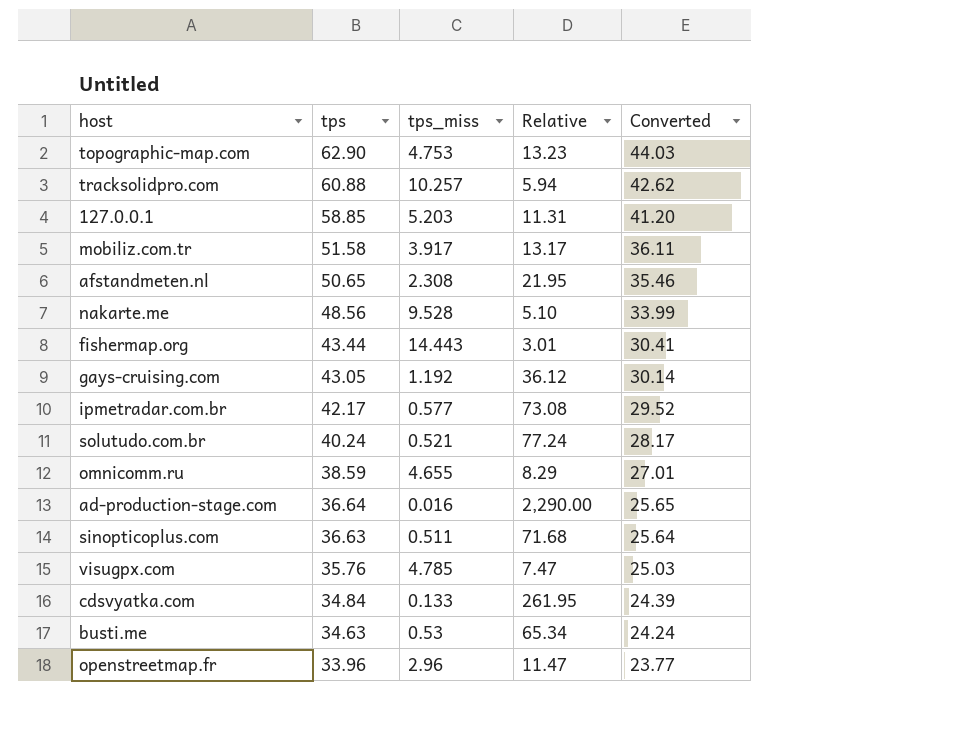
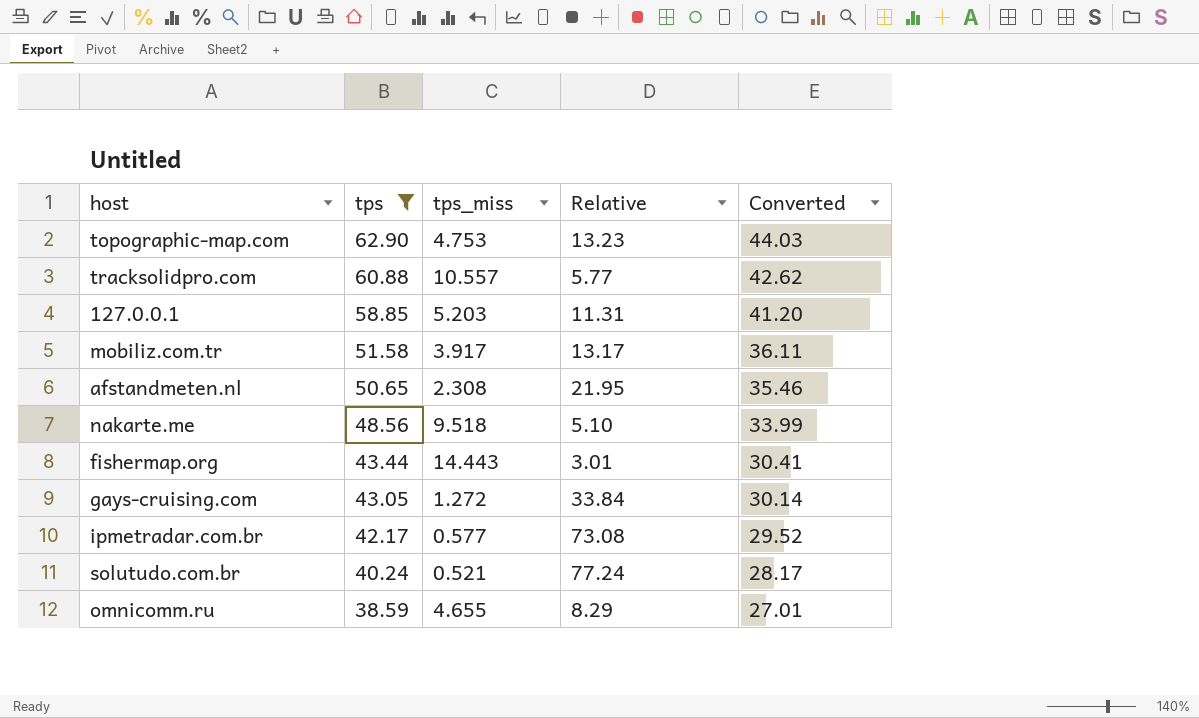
filter: none -> tps >= 38.59
tracksolidpro.com | tps_miss: 10.257 -> 10.557
tracksolidpro.com | Relative: 5.94 -> 5.77
nakarte.me | tps_miss: 9.528 -> 9.518
gays-cruising.com | tps_miss: 1.192 -> 1.272
gays-cruising.com | Relative: 36.12 -> 33.84

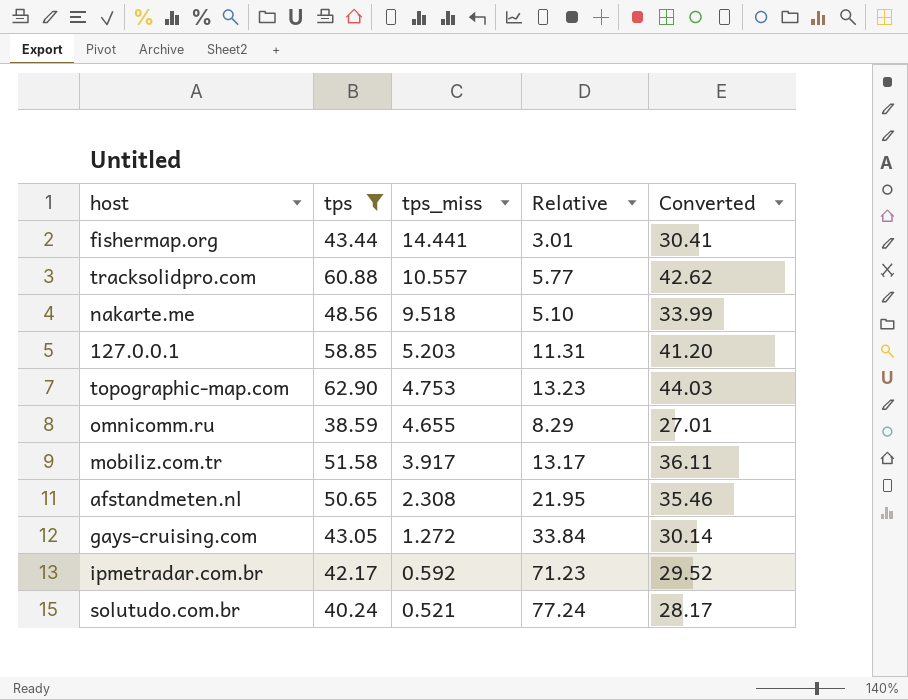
row order: tps descending -> tps_miss descending
fishermap.org | tps_miss: 14.443 -> 14.441
ipmetradar.com.br | tps_miss: 0.577 -> 0.592
ipmetradar.com.br | Relative: 73.08 -> 71.23

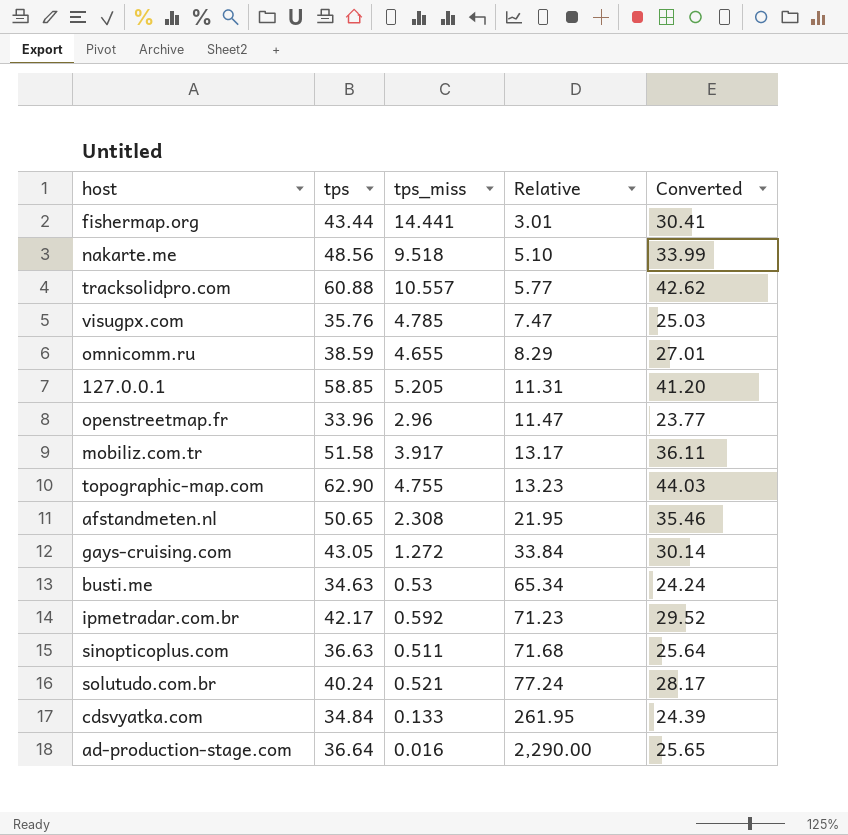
filter: tps >= 38.59 -> none
row order: tps_miss descending -> Relative ascending
127.0.0.1 | tps_miss: 5.203 -> 5.205
topographic-map.com | tps_miss: 4.753 -> 4.755

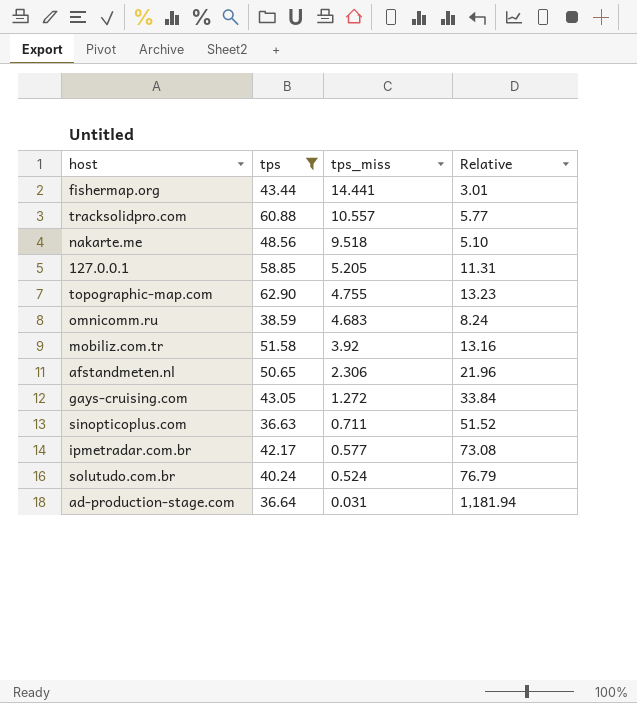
filter: none -> tps >= 36.63
row order: Relative ascending -> tps_miss descending
column Converted | formula: [tps] * 0.7 -> none
omnicomm.ru | tps_miss: 4.655 -> 4.683
omnicomm.ru | Relative: 8.29 -> 8.24
mobiliz.com.tr | tps_miss: 3.917 -> 3.92
mobiliz.com.tr | Relative: 13.17 -> 13.16
afstandmeten.nl | tps_miss: 2.308 -> 2.306
afstandmeten.nl | Relative: 21.95 -> 21.96
sinopticoplus.com | tps_miss: 0.511 -> 0.711
sinopticoplus.com | Relative: 71.68 -> 51.52
ipmetradar.com.br | tps_miss: 0.592 -> 0.577
ipmetradar.com.br | Relative: 71.23 -> 73.08
solutudo.com.br | tps_miss: 0.521 -> 0.524
solutudo.com.br | Relative: 77.24 -> 76.79
ad-production-stage.com | tps_miss: 0.016 -> 0.031
ad-production-stage.com | Relative: 2,290.00 -> 1,181.94

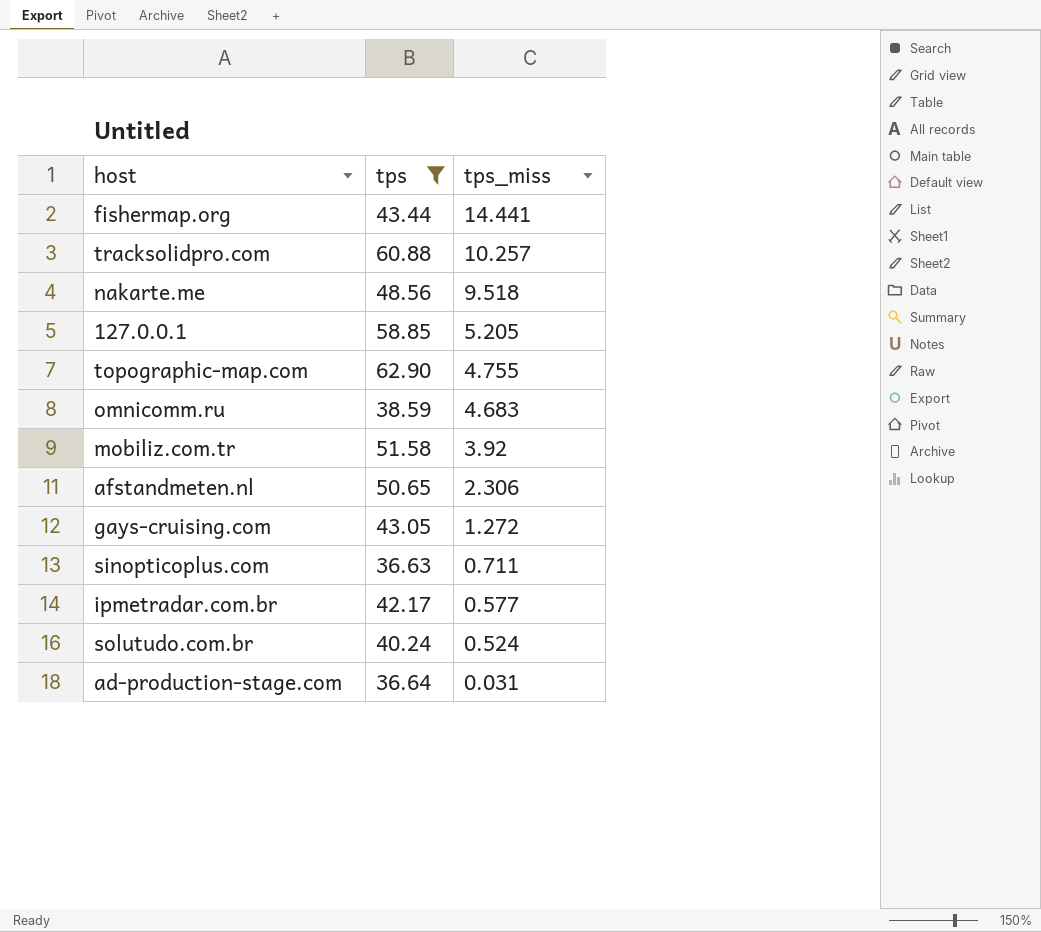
column Relative | formula: [tps] / [tps_miss] -> none
tracksolidpro.com | tps_miss: 10.557 -> 10.257

